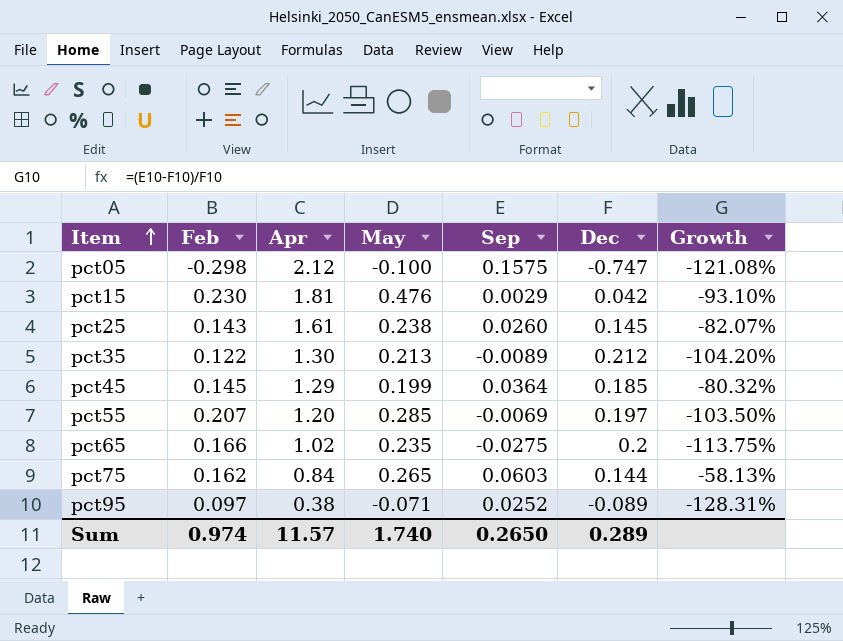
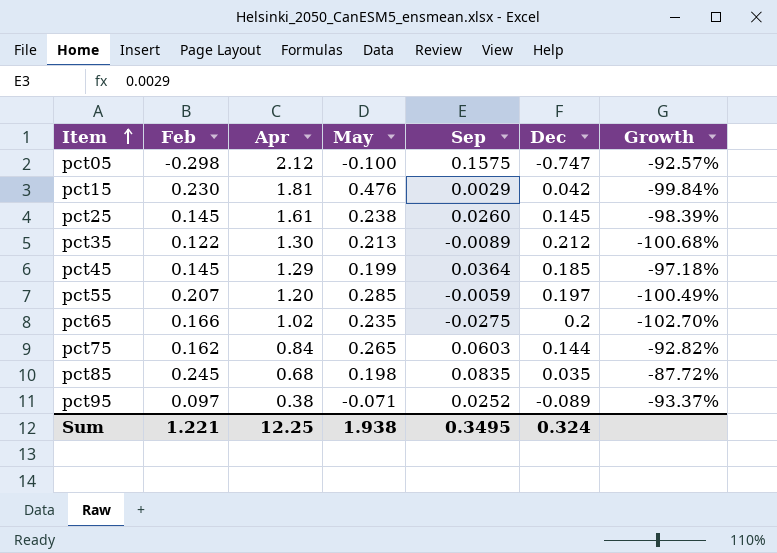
column Growth | formula: ([Sep] - [Dec]) / [Dec] -> ([Sep] - [Apr]) / [Apr]
pct25 | Feb: 0.143 -> 0.145
pct55 | Sep: -0.0069 -> -0.0059
row pct85: none -> 0.245 | 0.68 | 0.198 | 0.0835 | 0.035 | -87.72%
Sum | Feb: 0.974 -> 1.221
Sum | Apr: 11.57 -> 12.25
Sum | May: 1.740 -> 1.938
Sum | Sep: 0.2650 -> 0.3495
Sum | Dec: 0.289 -> 0.324

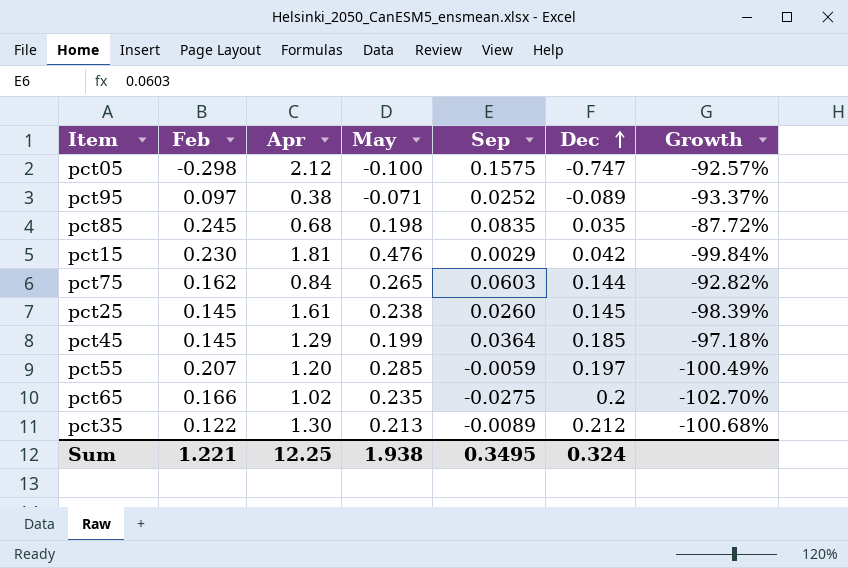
row order: Item ascending -> Dec ascending

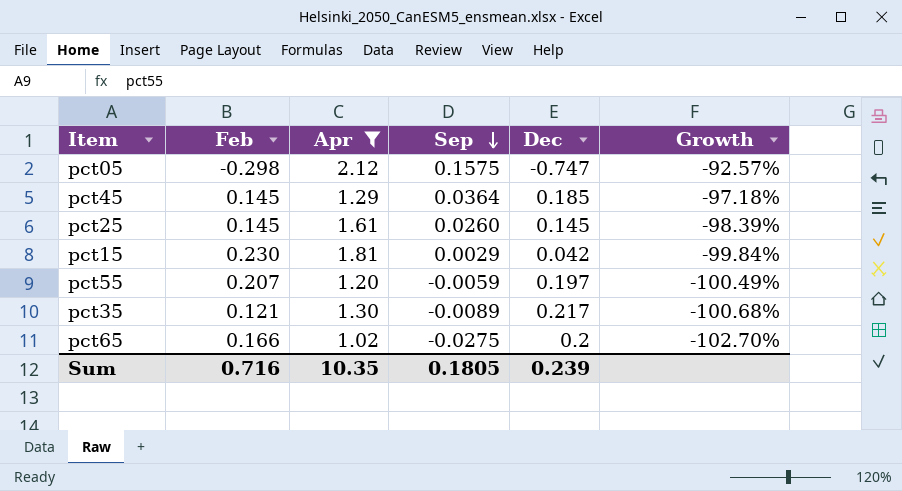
filter: none -> Apr >= 1.02
row order: Dec ascending -> Sep descending
column May | position: 4 -> none
pct35 | Feb: 0.122 -> 0.121
pct35 | Dec: 0.212 -> 0.217
Sum | Feb: 1.221 -> 0.716
Sum | Apr: 12.25 -> 10.35
Sum | Sep: 0.3495 -> 0.1805
Sum | Dec: 0.324 -> 0.239

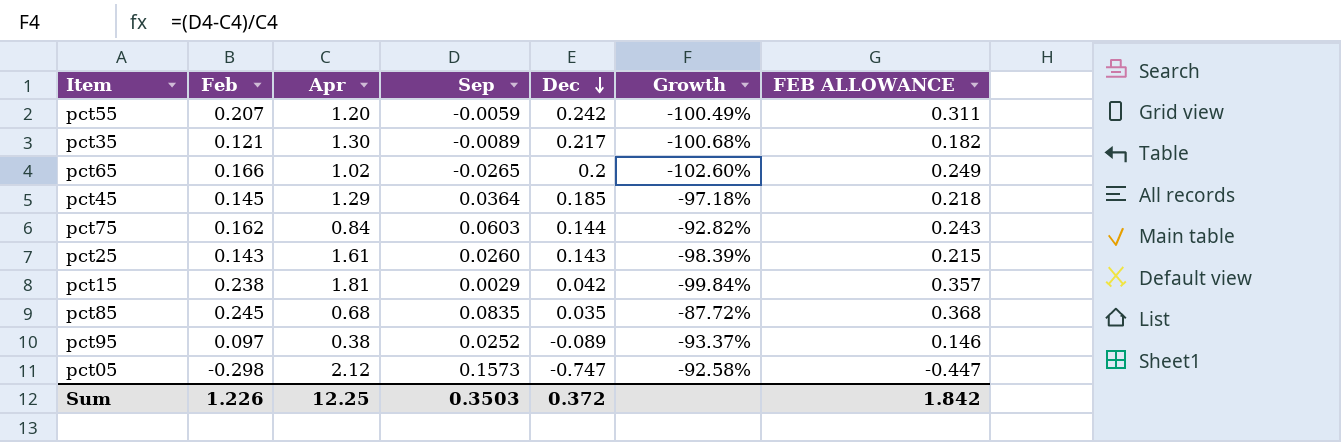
filter: Apr >= 1.02 -> none
row order: Sep descending -> Dec descending
column FEB ALLOWANCE | formula: none -> [Feb] * 1.5
pct55 | Dec: 0.197 -> 0.242
pct65 | Sep: -0.0275 -> -0.0265
pct65 | Growth: -102.70% -> -102.60%
pct25 | Feb: 0.145 -> 0.143
pct25 | Dec: 0.145 -> 0.143
pct15 | Feb: 0.230 -> 0.238
pct05 | Sep: 0.1575 -> 0.1573
pct05 | Growth: -92.57% -> -92.58%
Sum | Feb: 0.716 -> 1.226
Sum | Apr: 10.35 -> 12.25
Sum | Sep: 0.1805 -> 0.3503
Sum | Dec: 0.239 -> 0.372

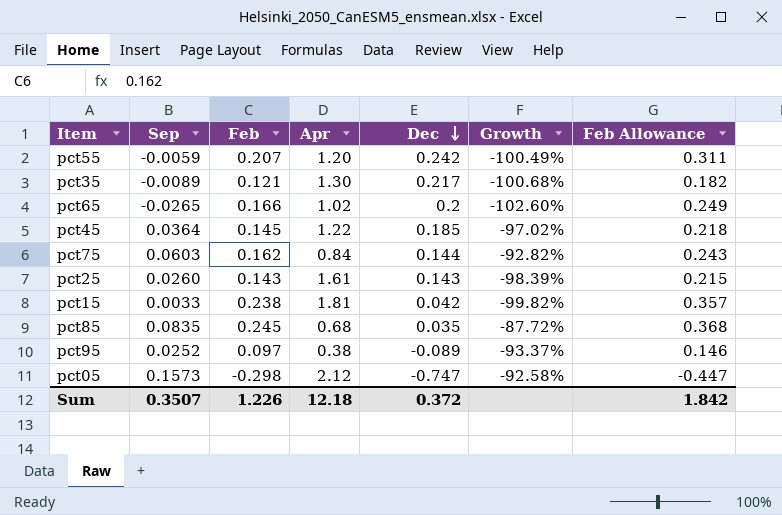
column Sep | position: 4 -> 2
column name: FEB ALLOWANCE -> Feb Allowance
pct45 | Apr: 1.29 -> 1.22
pct45 | Growth: -97.18% -> -97.02%
pct15 | Sep: 0.0029 -> 0.0033
pct15 | Growth: -99.84% -> -99.82%
Sum | Sep: 0.3503 -> 0.3507
Sum | Apr: 12.25 -> 12.18

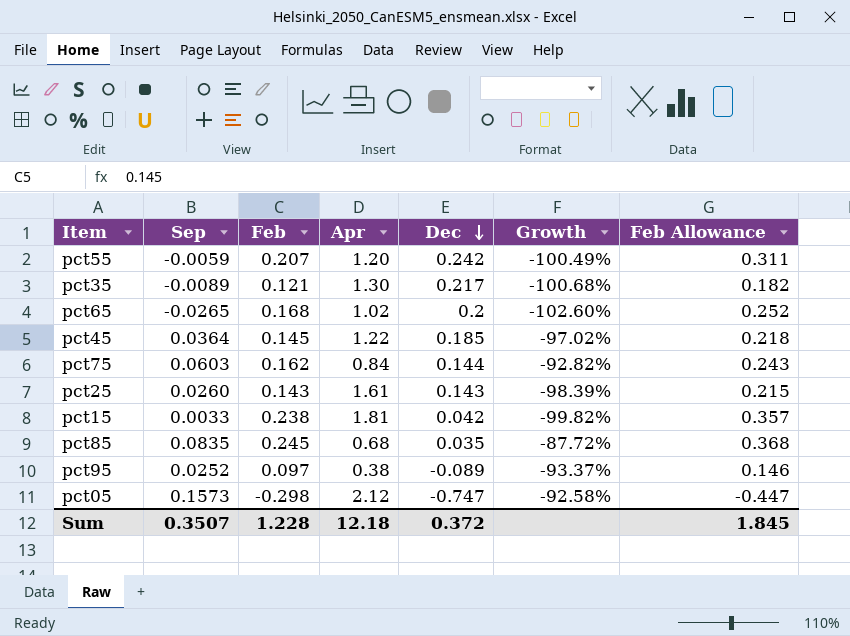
pct65 | Feb: 0.166 -> 0.168
pct65 | Feb Allowance: 0.249 -> 0.252
Sum | Feb: 1.226 -> 1.228
Sum | Feb Allowance: 1.842 -> 1.845

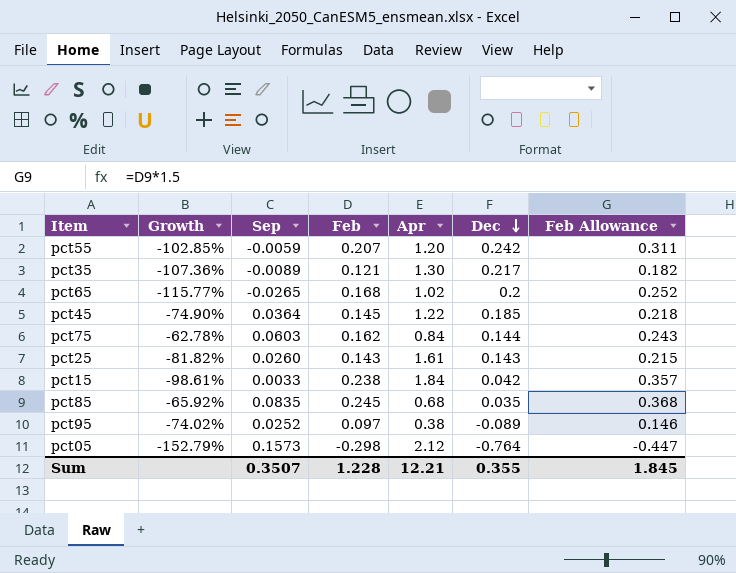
column Growth | formula: ([Sep] - [Apr]) / [Apr] -> ([Sep] - [Feb]) / [Feb]
column Growth | position: 6 -> 2
pct15 | Apr: 1.81 -> 1.84
pct05 | Dec: -0.747 -> -0.764
Sum | Apr: 12.18 -> 12.21
Sum | Dec: 0.372 -> 0.355

